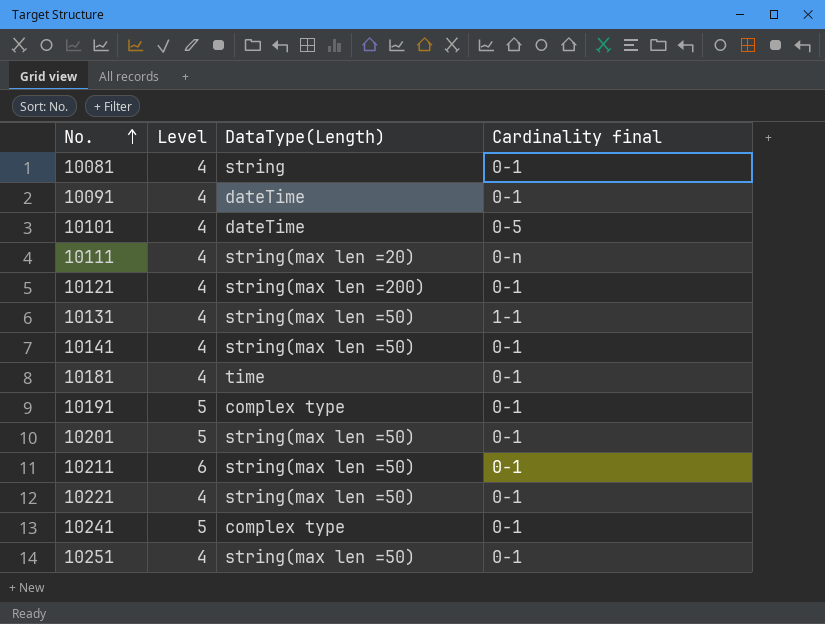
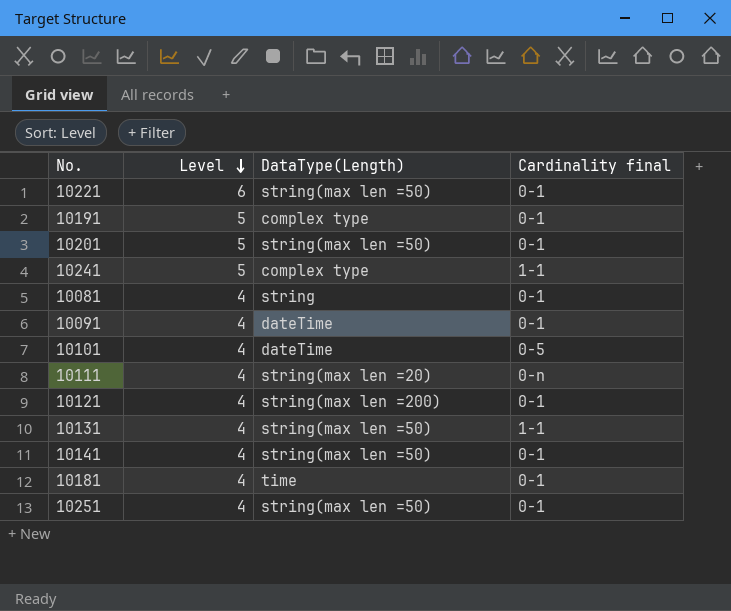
row order: No. ascending -> Level descending
row 10211: 6 | string(max len =50) | 0-1 -> none
10221 | Level: 4 -> 6
10241 | Cardinality final: 0-1 -> 1-1

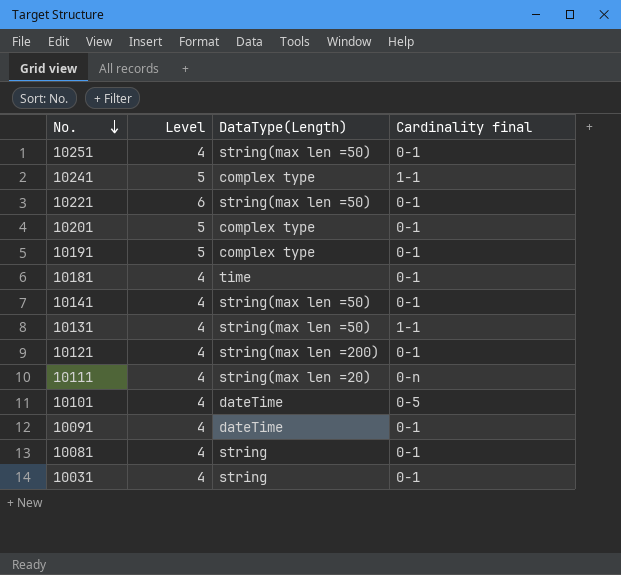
row order: Level descending -> No. descending
10201 | DataType(Length): string(max len =50) -> complex type
row 10031: none -> 4 | string | 0-1

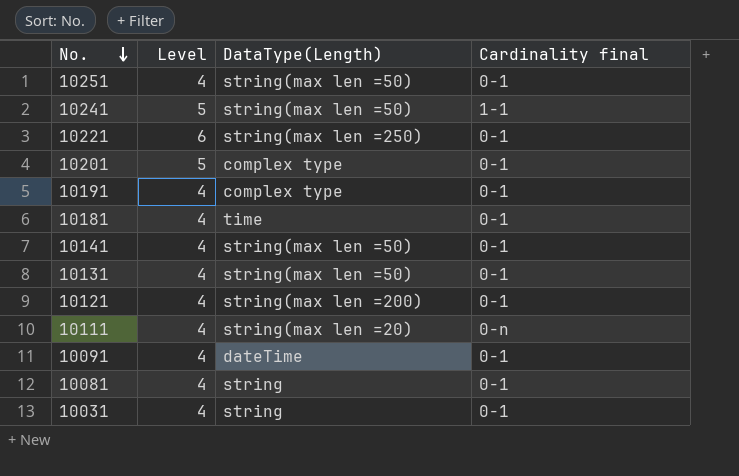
row 10101: 4 | dateTime | 0-5 -> none
10241 | DataType(Length): complex type -> string(max len =50)
10221 | DataType(Length): string(max len =50) -> string(max len =250)
10191 | Level: 5 -> 4
10131 | Cardinality final: 1-1 -> 0-1

